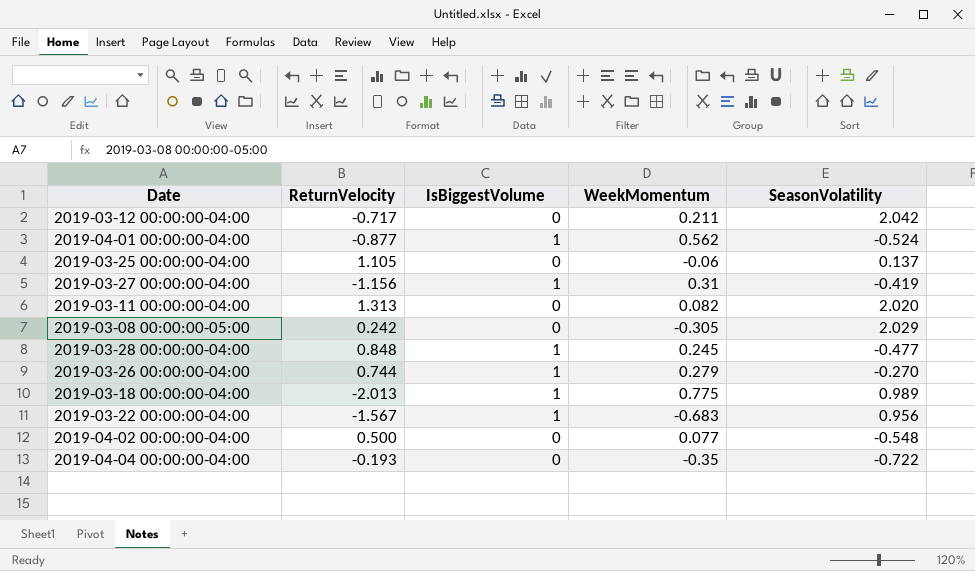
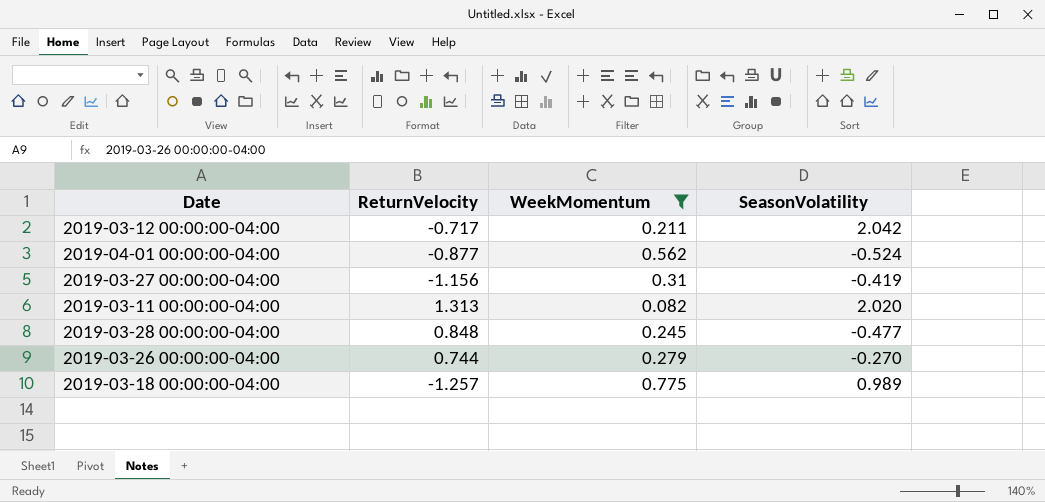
filter: none -> WeekMomentum >= 0.082
column IsBiggestVolume | position: 3 -> none
2019-03-18 00:00:00-04:00 | ReturnVelocity: -2.013 -> -1.257

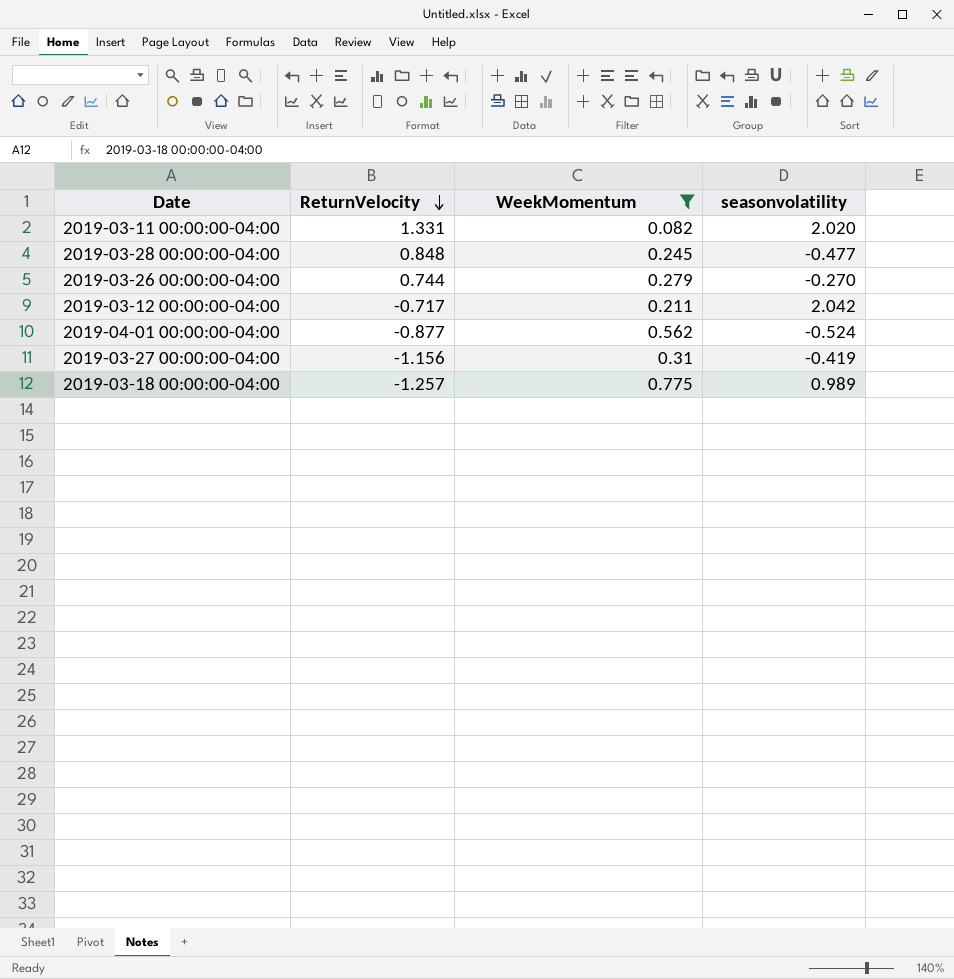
row order: none -> ReturnVelocity descending
column name: SeasonVolatility -> seasonvolatility
2019-03-11 00:00:00-04:00 | ReturnVelocity: 1.313 -> 1.331

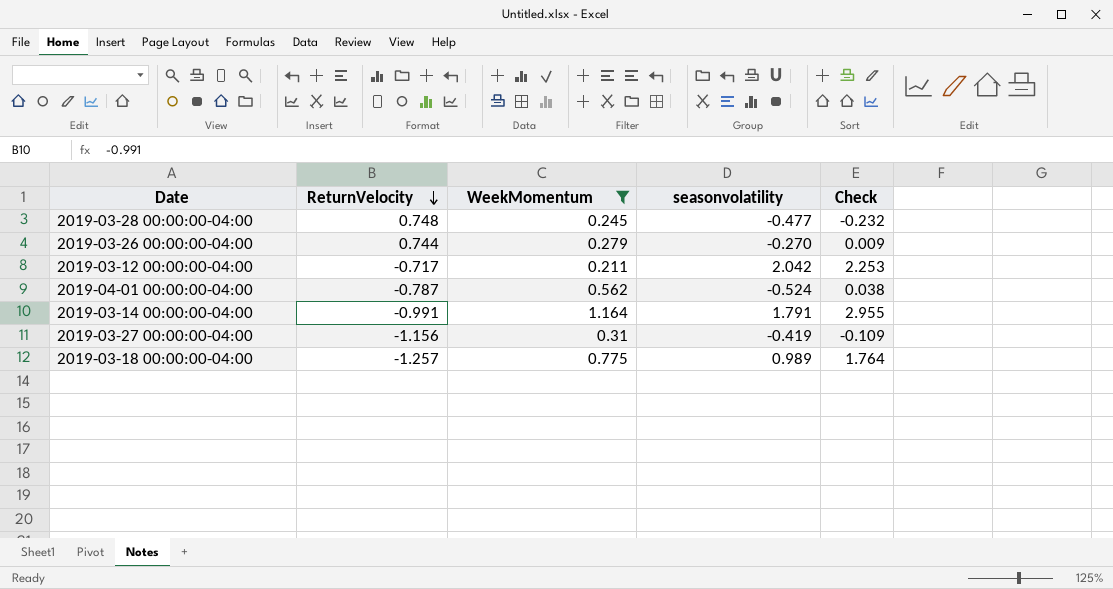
column Check | formula: none -> [WeekMomentum] + [seasonvolatility]
row 2019-03-11 00:00:00-04:00: 1.331 | 0.082 | 2.020 -> none
2019-03-28 00:00:00-04:00 | ReturnVelocity: 0.848 -> 0.748
2019-04-01 00:00:00-04:00 | ReturnVelocity: -0.877 -> -0.787
row 2019-03-14 00:00:00-04:00: none -> -0.991 | 1.164 | 1.791 | 2.955

